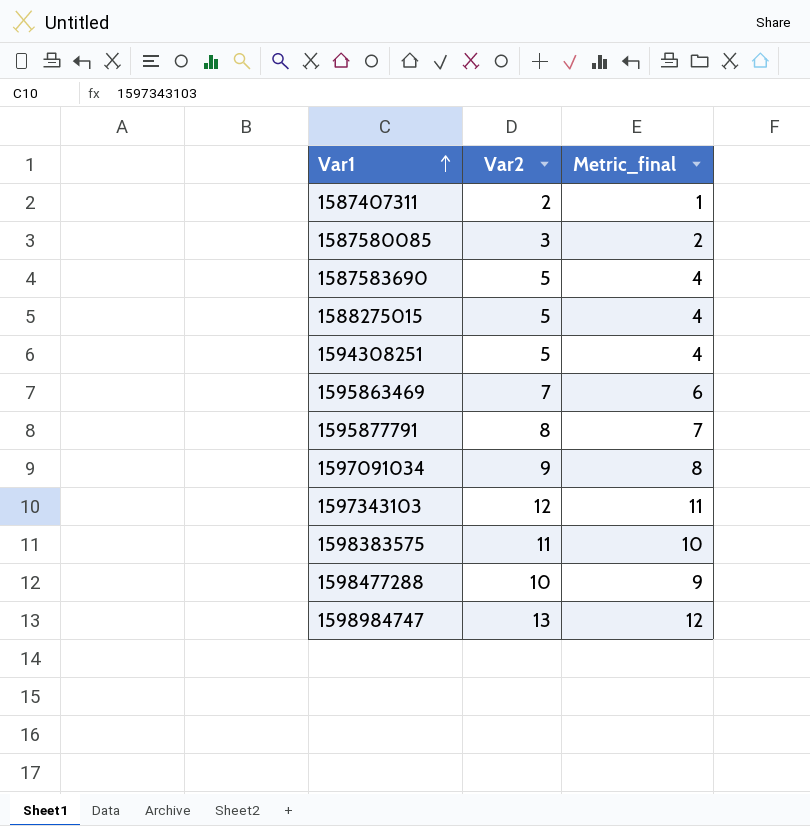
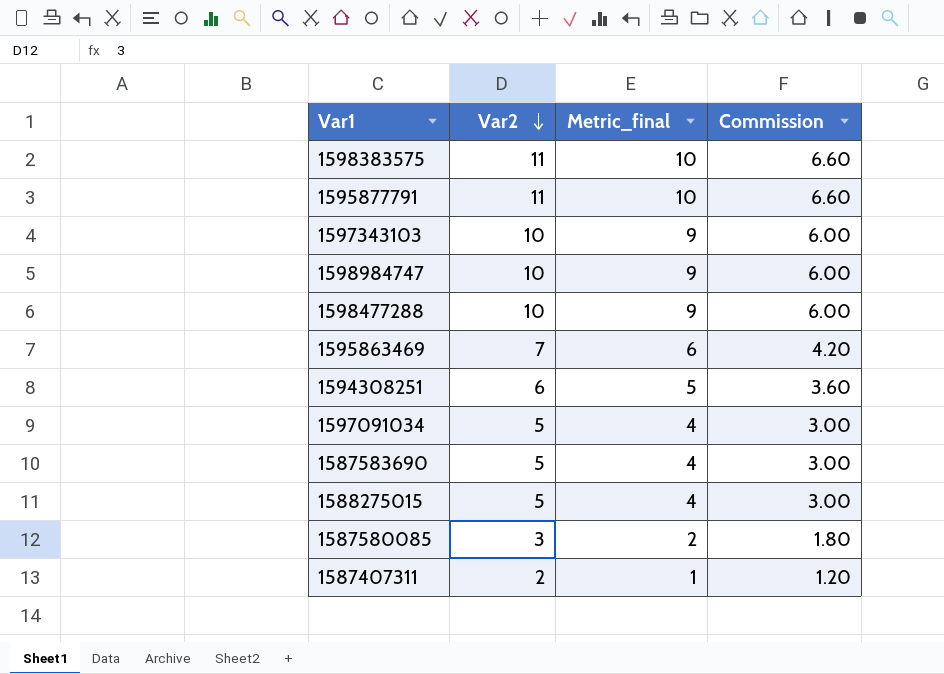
row order: Var1 ascending -> Var2 descending
column Commission | formula: none -> [Var2] * 0.6
1595877791 | Var2: 8 -> 11
1595877791 | Metric_final: 7 -> 10
1597343103 | Var2: 12 -> 10
1597343103 | Metric_final: 11 -> 9
1598984747 | Var2: 13 -> 10
1598984747 | Metric_final: 12 -> 9
1594308251 | Var2: 5 -> 6
1594308251 | Metric_final: 4 -> 5
1597091034 | Var2: 9 -> 5
1597091034 | Metric_final: 8 -> 4

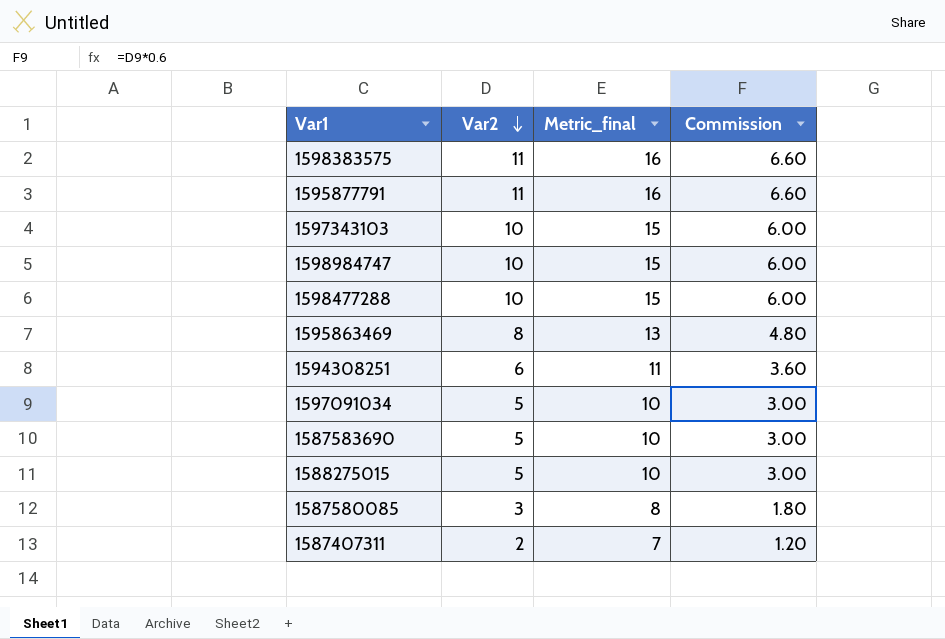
column Metric_final | formula: [Var2] - 1 -> [Var2] + 5
1595863469 | Var2: 7 -> 8
1595863469 | Commission: 4.20 -> 4.80

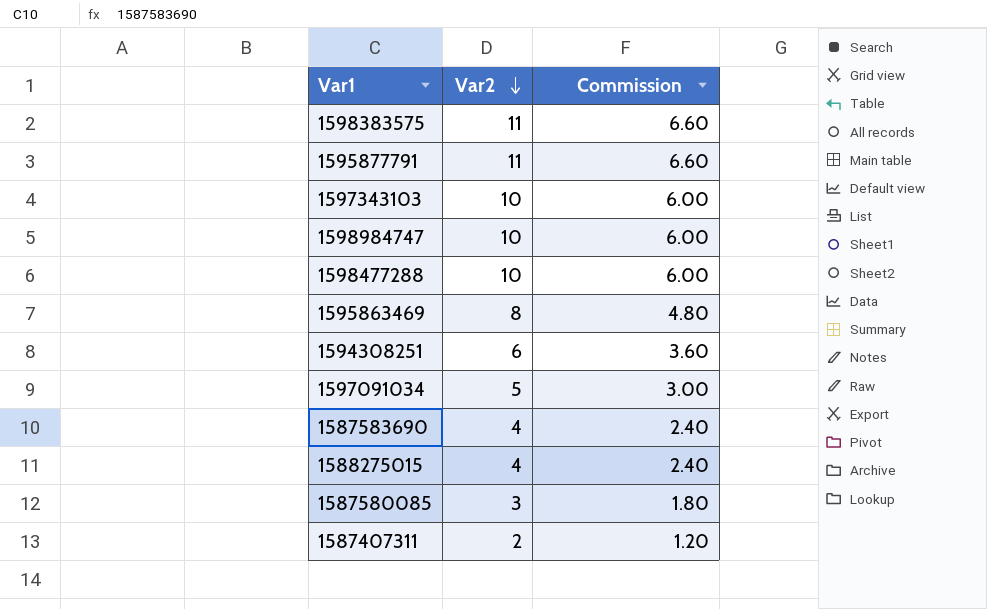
column Metric_final | formula: [Var2] + 5 -> none
1587583690 | Var2: 5 -> 4
1587583690 | Commission: 3.00 -> 2.40
1588275015 | Var2: 5 -> 4
1588275015 | Commission: 3.00 -> 2.40

